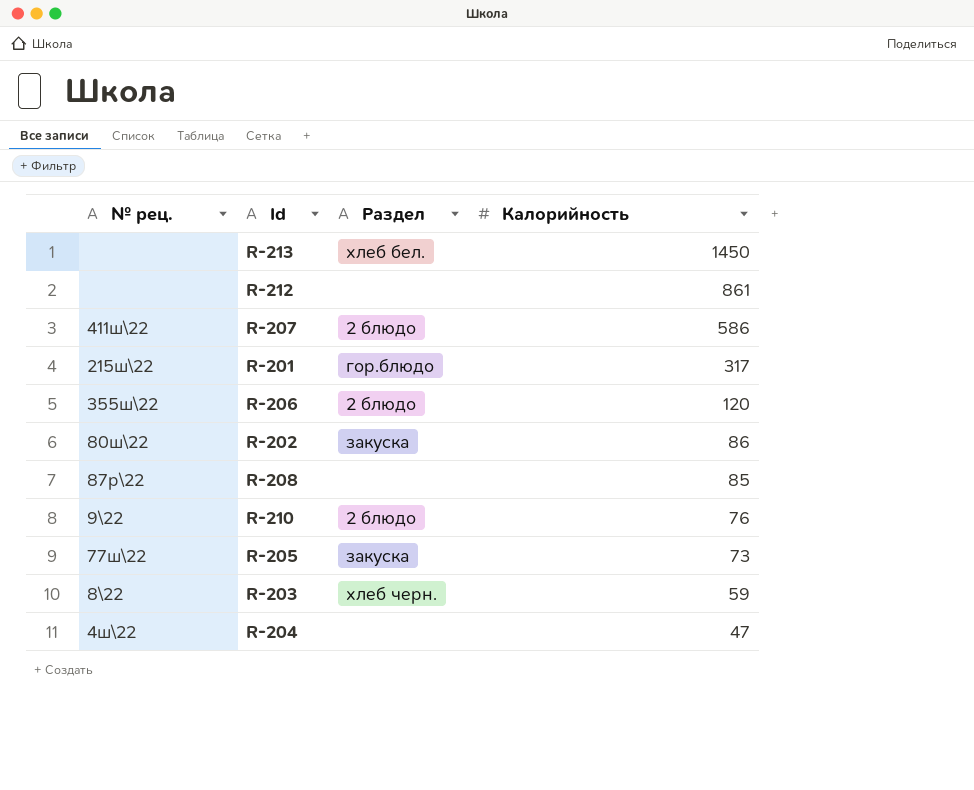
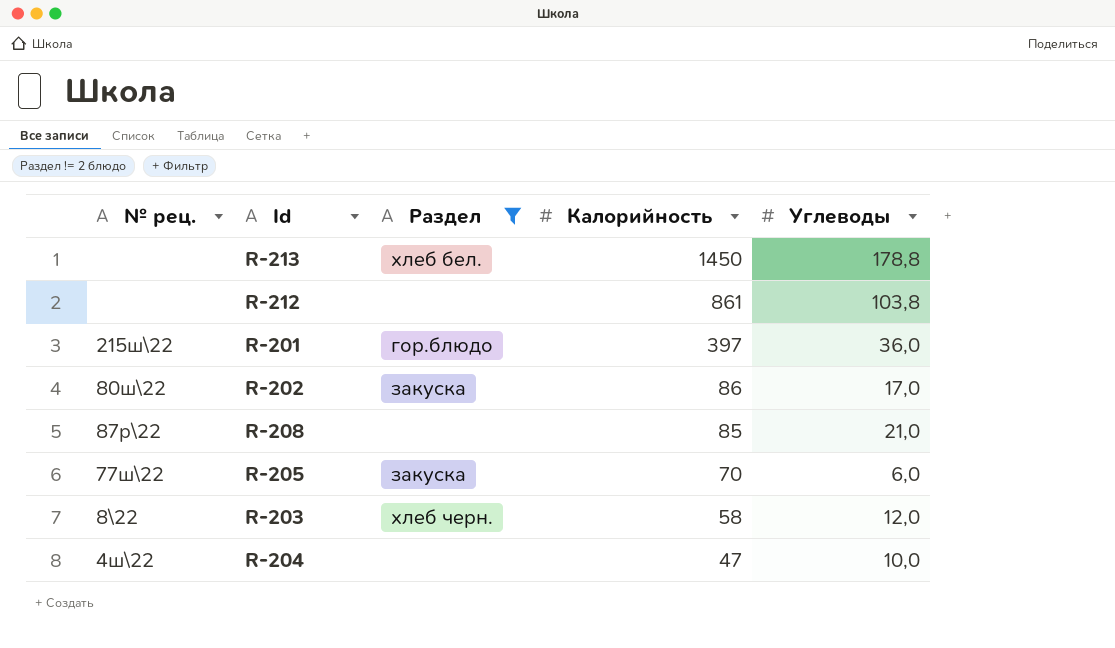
filter: none -> Раздел != 2 блюдо
column Углеводы | position: none -> 5
R-201 | Калорийность: 317 -> 397
R-205 | Калорийность: 73 -> 70
R-203 | Калорийность: 59 -> 58

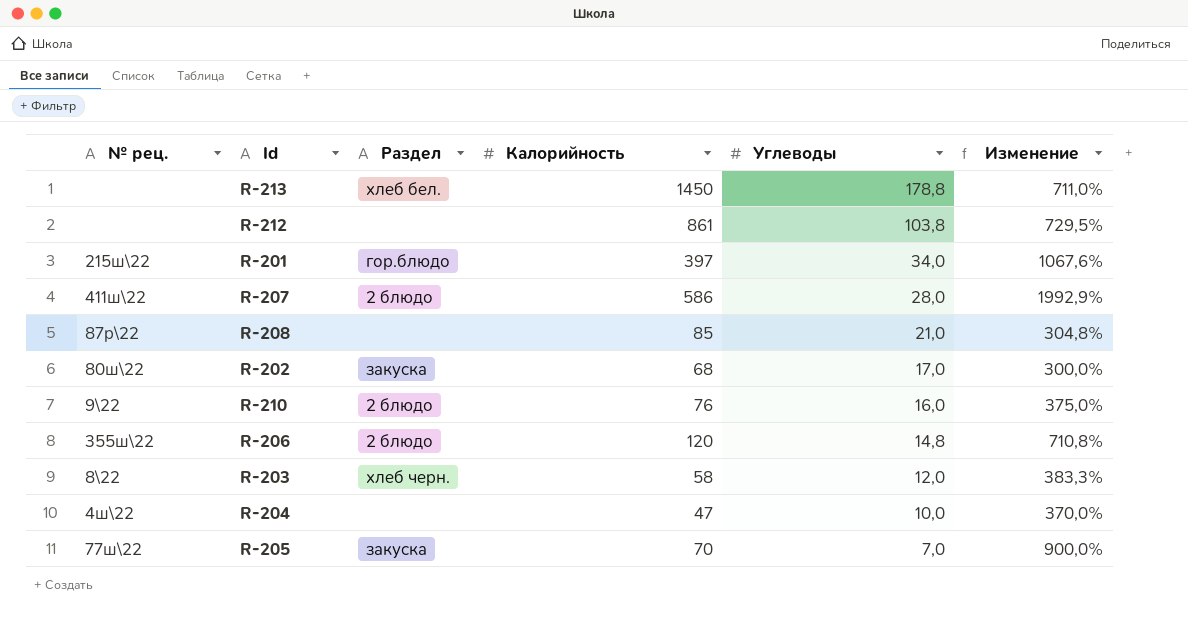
filter: Раздел != 2 блюдо -> none
row order: Калорийность descending -> Углеводы descending
column Изменение | formula: none -> ([Калорийность] - [Углеводы]) / [Углеводы]
R-201 | Углеводы: 36,0 -> 34,0
R-202 | Калорийность: 86 -> 68
R-205 | Углеводы: 6,0 -> 7,0

